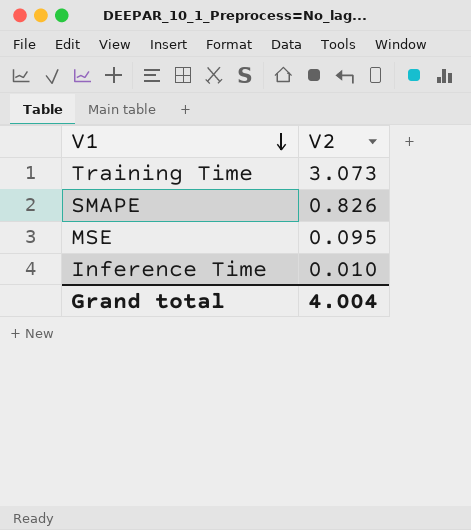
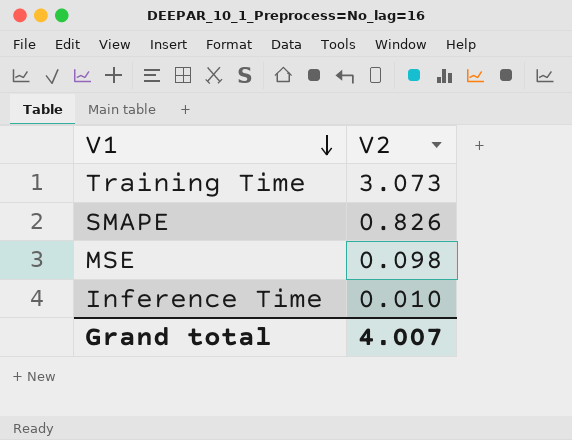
MSE | V2: 0.095 -> 0.098
Grand total | V2: 4.004 -> 4.007

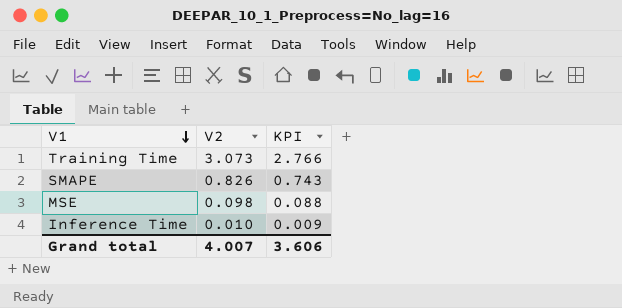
column KPI | formula: none -> [V2] * 0.9

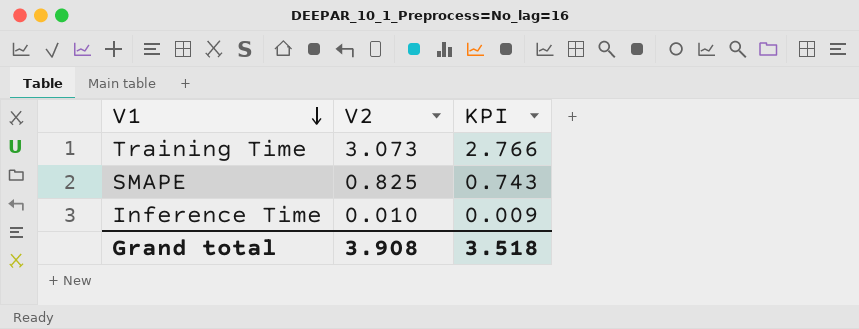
row MSE: 0.098 | 0.088 -> none
SMAPE | V2: 0.826 -> 0.825
Grand total | V2: 4.007 -> 3.908
Grand total | KPI: 3.606 -> 3.518

